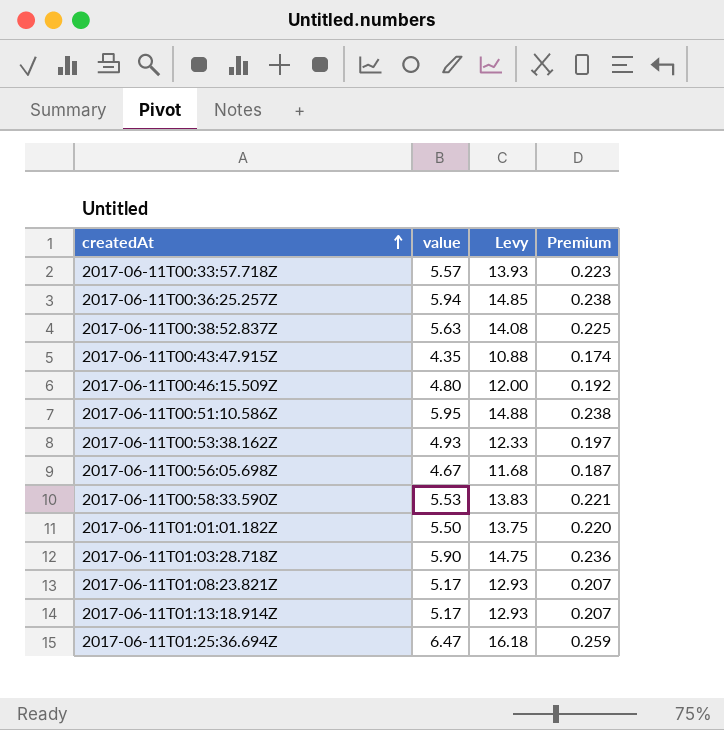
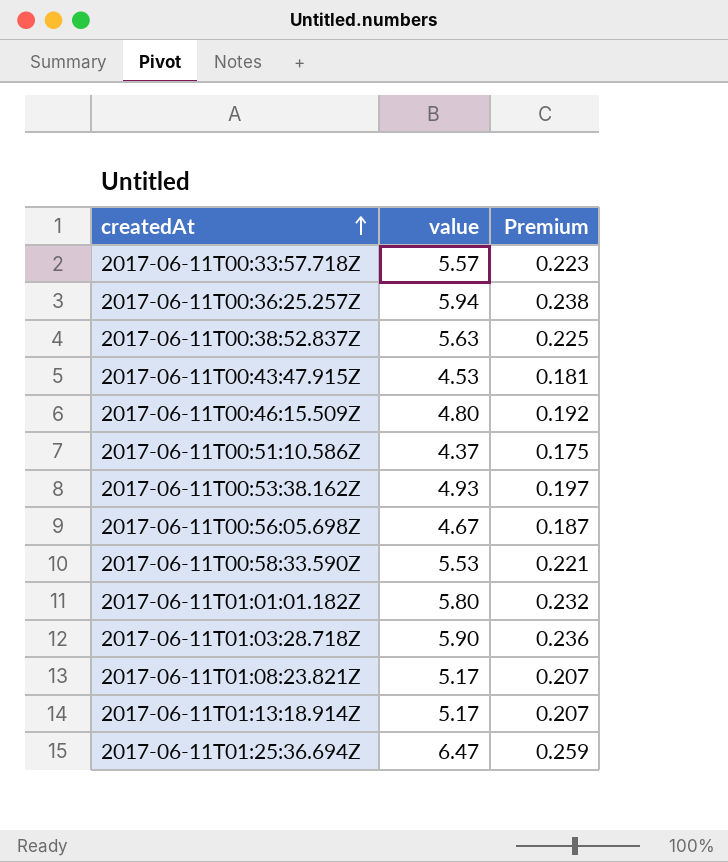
column Levy | formula: [value] * 2.5 -> none
2017-06-11T00:43:47.915Z | value: 4.35 -> 4.53
2017-06-11T00:43:47.915Z | Premium: 0.174 -> 0.181
2017-06-11T00:51:10.586Z | value: 5.95 -> 4.37
2017-06-11T00:51:10.586Z | Premium: 0.238 -> 0.175
2017-06-11T01:01:01.182Z | value: 5.50 -> 5.80
2017-06-11T01:01:01.182Z | Premium: 0.220 -> 0.232

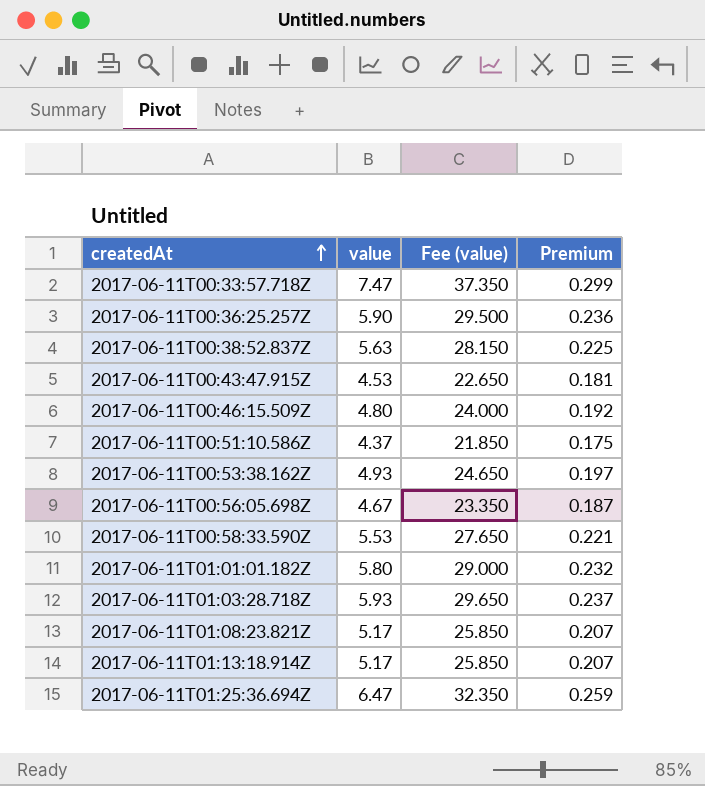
column Fee (value) | formula: none -> [value] * 5
2017-06-11T00:33:57.718Z | value: 5.57 -> 7.47
2017-06-11T00:33:57.718Z | Premium: 0.223 -> 0.299
2017-06-11T00:36:25.257Z | value: 5.94 -> 5.90
2017-06-11T00:36:25.257Z | Premium: 0.238 -> 0.236
2017-06-11T01:03:28.718Z | value: 5.90 -> 5.93
2017-06-11T01:03:28.718Z | Premium: 0.236 -> 0.237

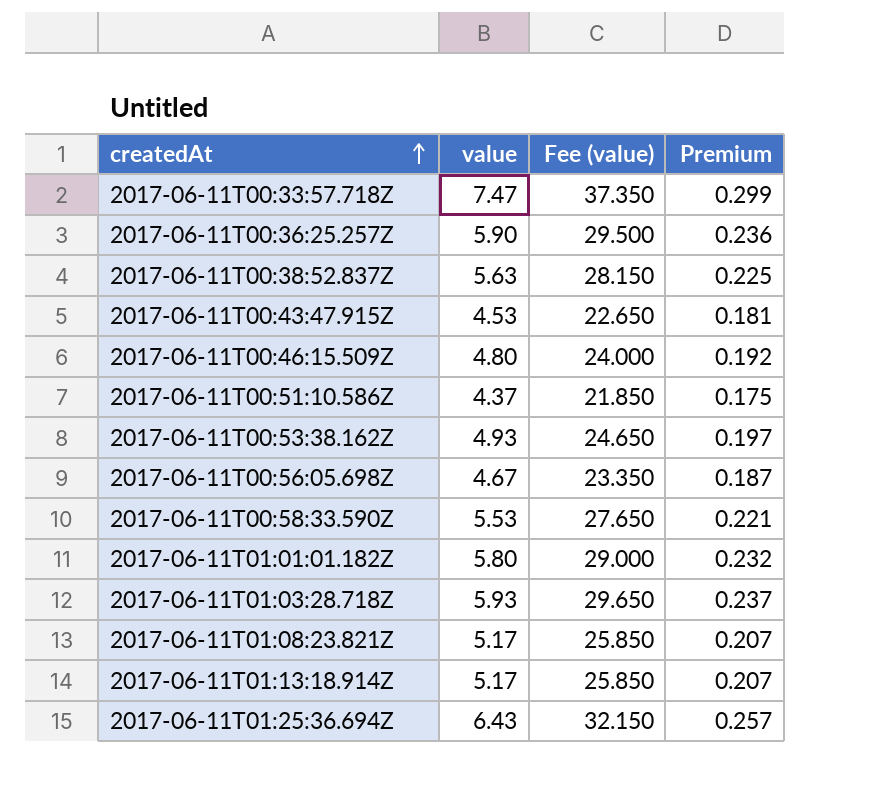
2017-06-11T01:25:36.694Z | value: 6.47 -> 6.43
2017-06-11T01:25:36.694Z | Fee (value): 32.350 -> 32.150
2017-06-11T01:25:36.694Z | Premium: 0.259 -> 0.257

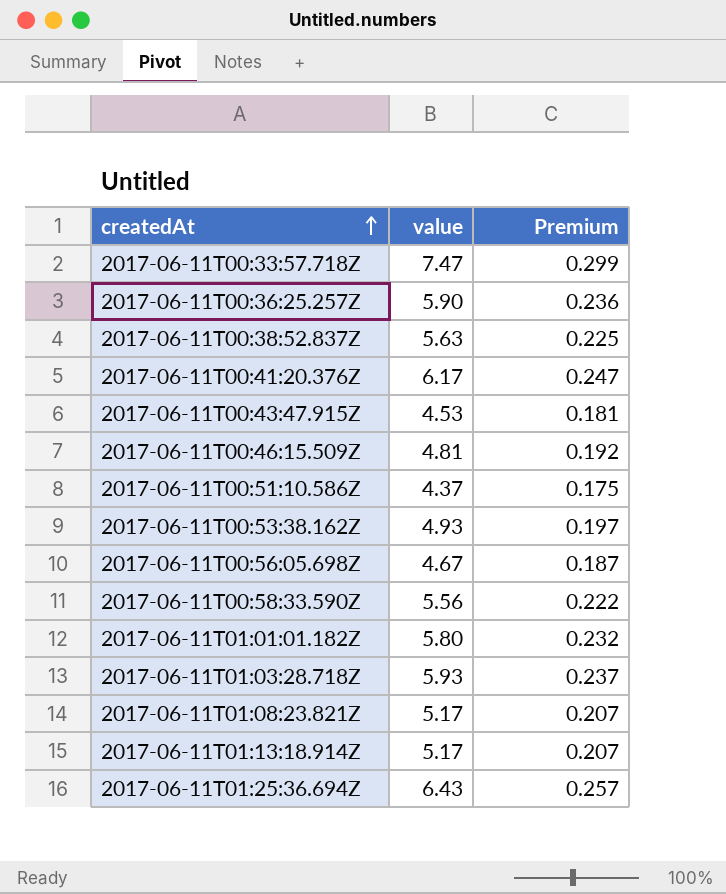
column Fee (value) | formula: [value] * 5 -> none
row 2017-06-11T00:41:20.376Z: none -> 6.17 | 0.247
2017-06-11T00:46:15.509Z | value: 4.80 -> 4.81
2017-06-11T00:58:33.590Z | value: 5.53 -> 5.56
2017-06-11T00:58:33.590Z | Premium: 0.221 -> 0.222

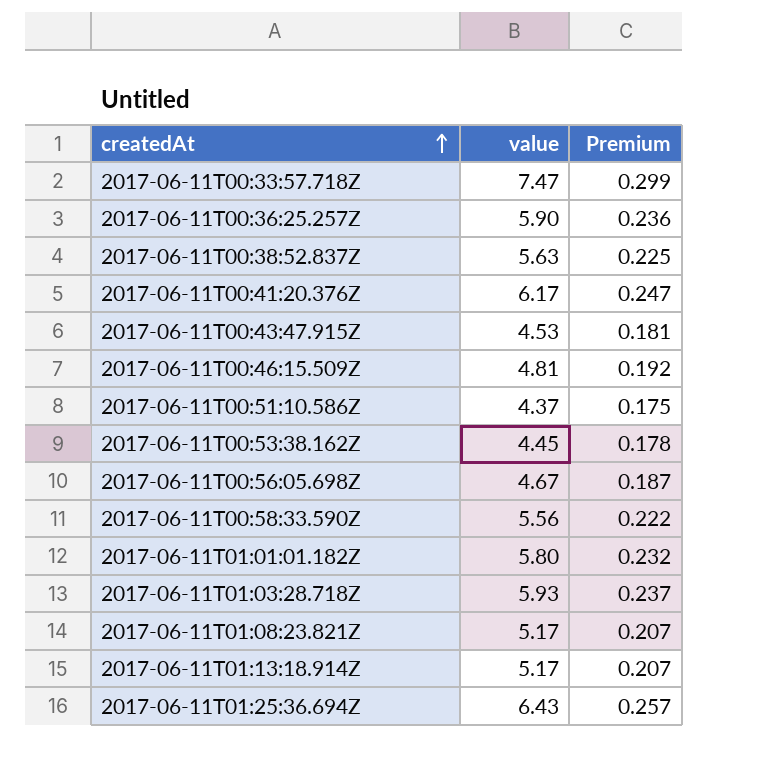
2017-06-11T00:53:38.162Z | value: 4.93 -> 4.45
2017-06-11T00:53:38.162Z | Premium: 0.197 -> 0.178

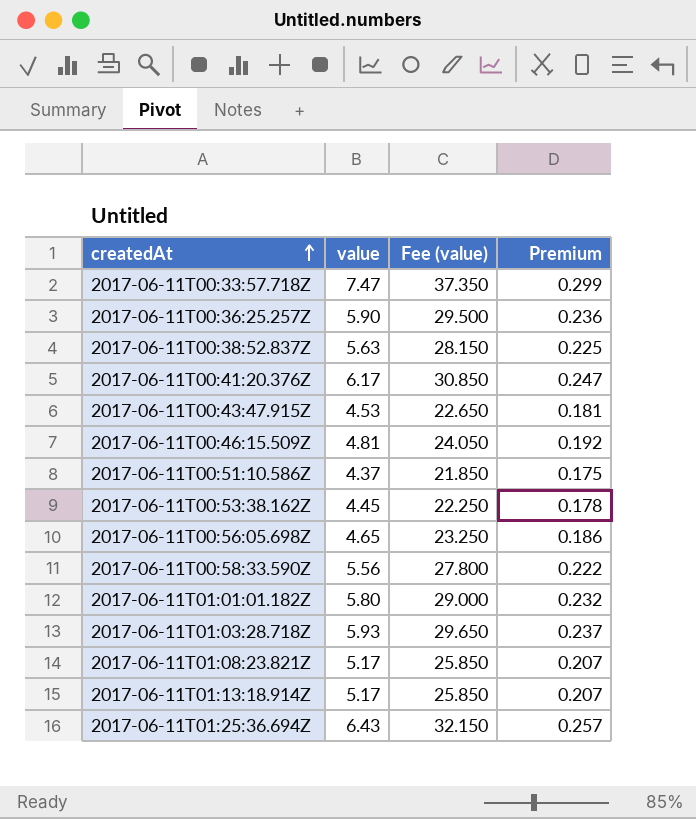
column Fee (value) | formula: none -> [value] * 5
2017-06-11T00:56:05.698Z | value: 4.67 -> 4.65
2017-06-11T00:56:05.698Z | Premium: 0.187 -> 0.186

